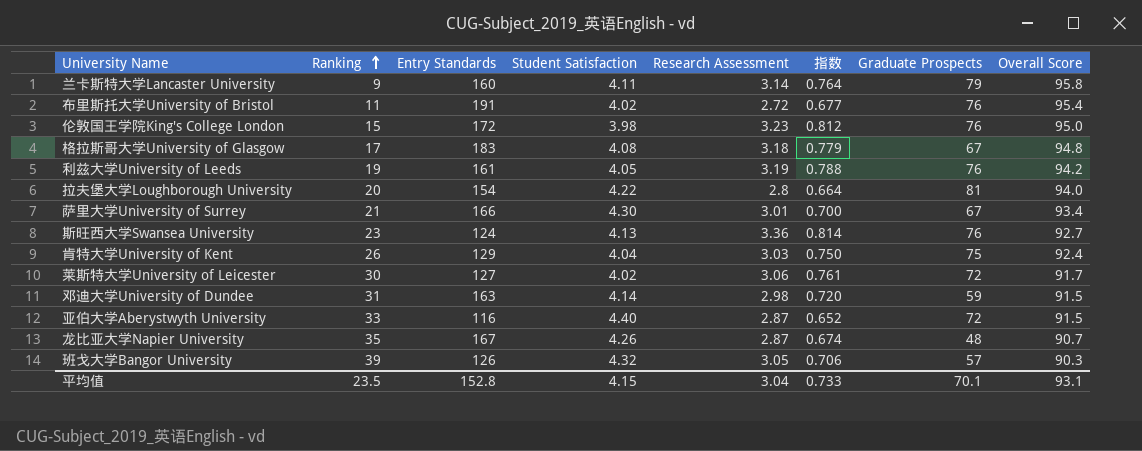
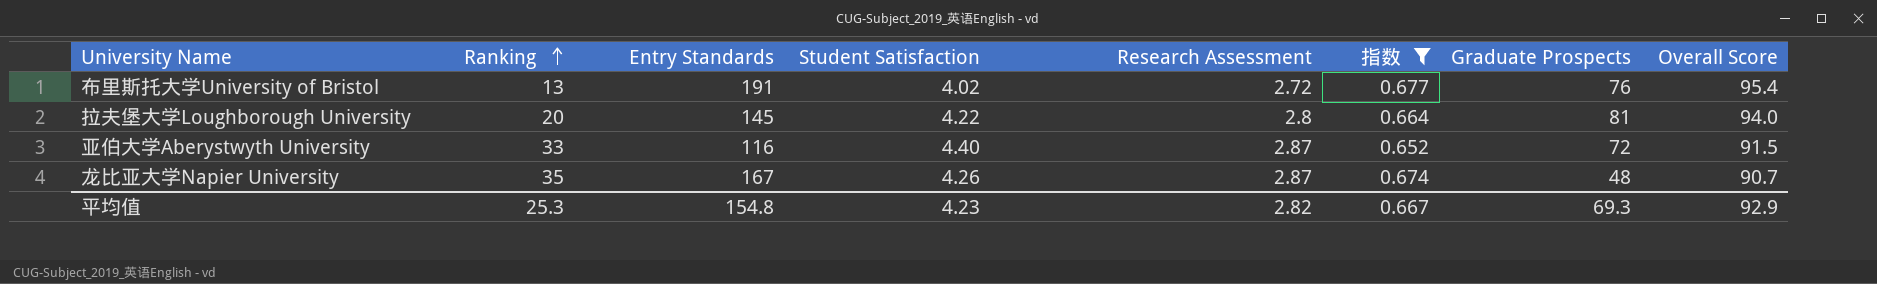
filter: none -> 指数 <= 0.677
布里斯托大学University of Bristol | Ranking: 11 -> 13
拉夫堡大学Loughborough University | Entry Standards: 154 -> 145
平均值 | Ranking: 23.5 -> 25.3
平均值 | Entry Standards: 152.8 -> 154.8
平均值 | Student Satisfaction: 4.15 -> 4.23
平均值 | Research Assessment: 3.04 -> 2.82
平均值 | 指数: 0.733 -> 0.667
平均值 | Graduate Prospects: 70.1 -> 69.3
平均值 | Overall Score: 93.1 -> 92.9

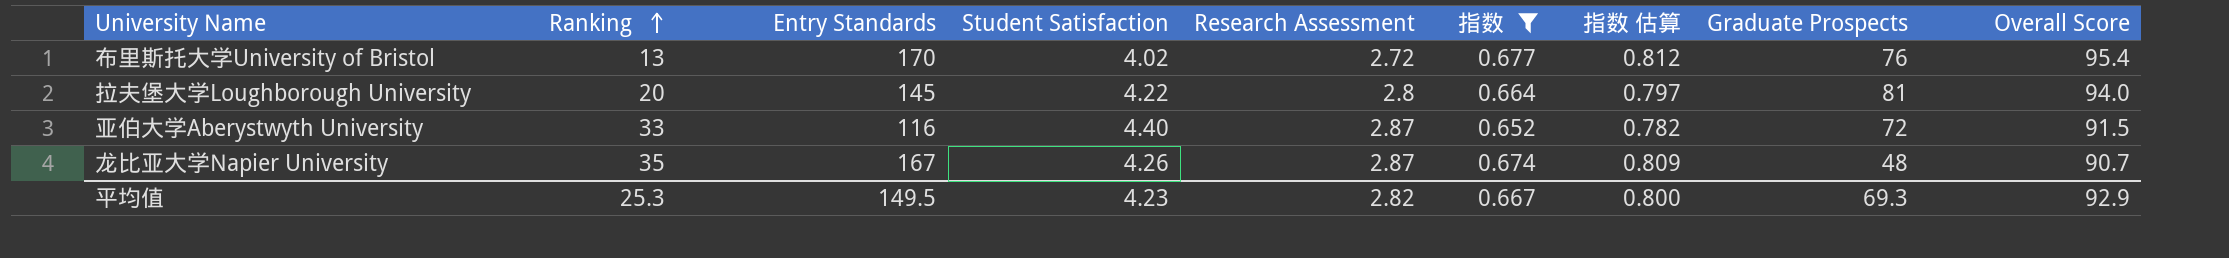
column 指数 估算 | formula: none -> [指数] * 1.2
布里斯托大学University of Bristol | Entry Standards: 191 -> 170
平均值 | Entry Standards: 154.8 -> 149.5

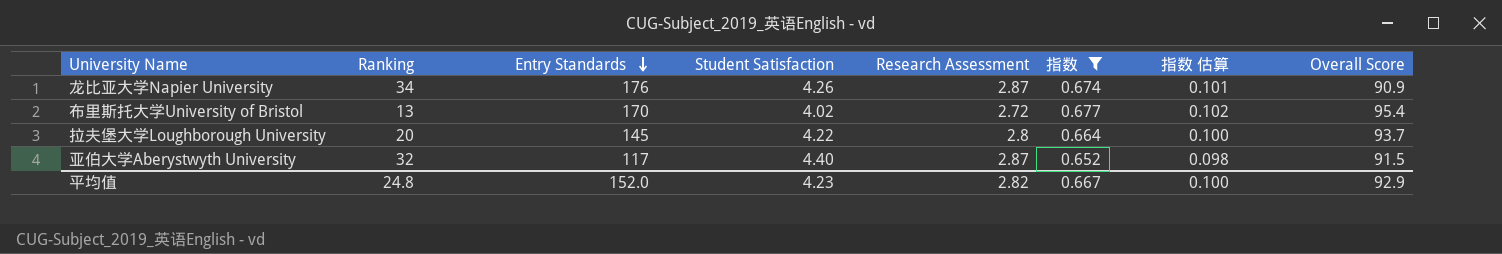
row order: Ranking ascending -> Entry Standards descending
column Graduate Prospects | position: 8 -> none
column 指数 估算 | formula: [指数] * 1.2 -> [指数] * 0.15
龙比亚大学Napier University | Ranking: 35 -> 34
龙比亚大学Napier University | Entry Standards: 167 -> 176
龙比亚大学Napier University | Overall Score: 90.7 -> 90.9
拉夫堡大学Loughborough University | Overall Score: 94.0 -> 93.7
亚伯大学Aberystwyth University | Ranking: 33 -> 32
亚伯大学Aberystwyth University | Entry Standards: 116 -> 117
平均值 | Ranking: 25.3 -> 24.8
平均值 | Entry Standards: 149.5 -> 152.0
平均值 | 指数 估算: 0.800 -> 0.100

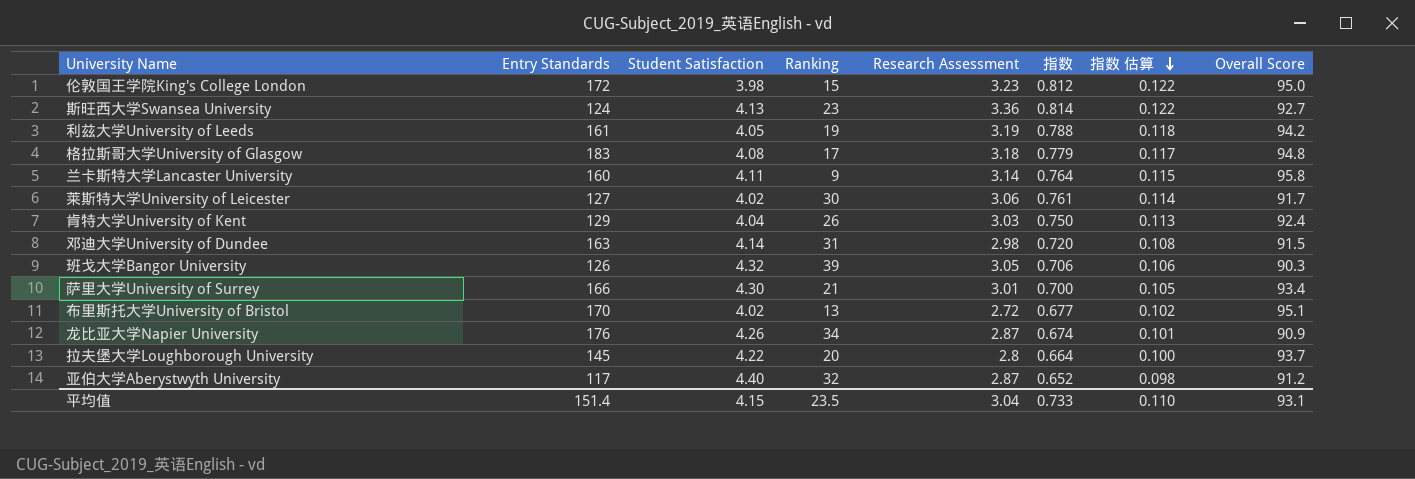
filter: 指数 <= 0.677 -> none
row order: Entry Standards descending -> 指数 估算 descending
column Ranking | position: 2 -> 4
布里斯托大学University of Bristol | Overall Score: 95.4 -> 95.1
亚伯大学Aberystwyth University | Overall Score: 91.5 -> 91.2
平均值 | Entry Standards: 152.0 -> 151.4
平均值 | Student Satisfaction: 4.23 -> 4.15
平均值 | Ranking: 24.8 -> 23.5
平均值 | Research Assessment: 2.82 -> 3.04
平均值 | 指数: 0.667 -> 0.733
平均值 | 指数 估算: 0.100 -> 0.110
平均值 | Overall Score: 92.9 -> 93.1

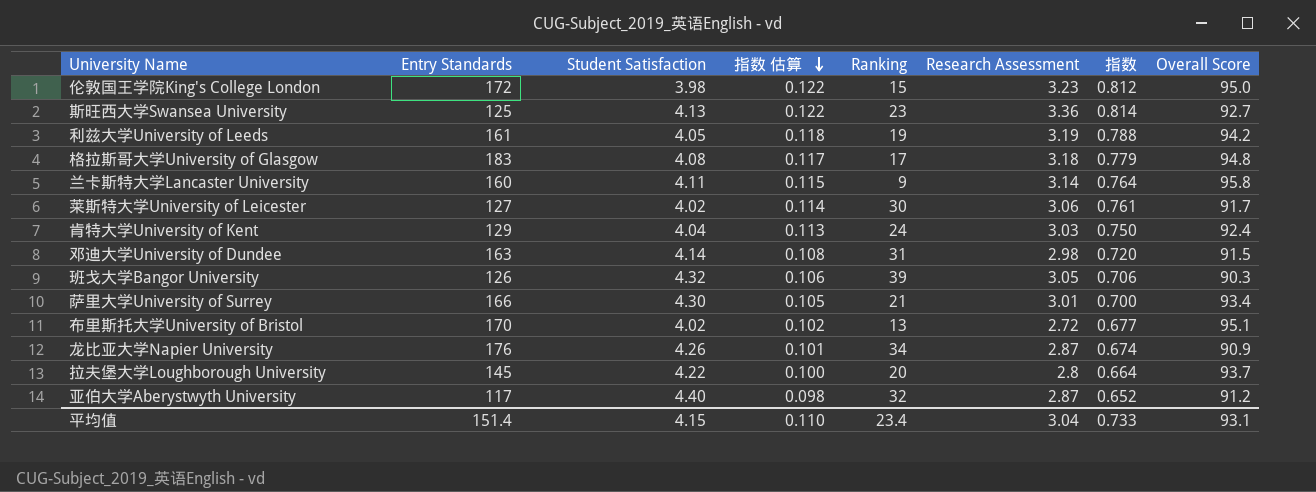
column 指数 估算 | position: 7 -> 4
斯旺西大学Swansea University | Entry Standards: 124 -> 125
肯特大学University of Kent | Ranking: 26 -> 24
平均值 | Ranking: 23.5 -> 23.4

